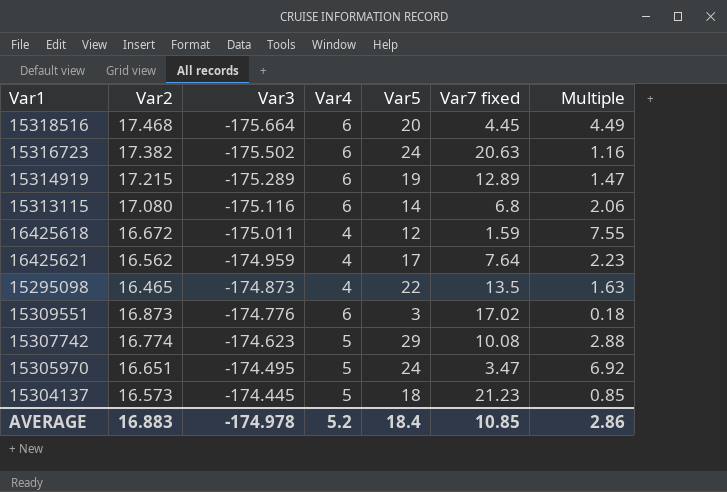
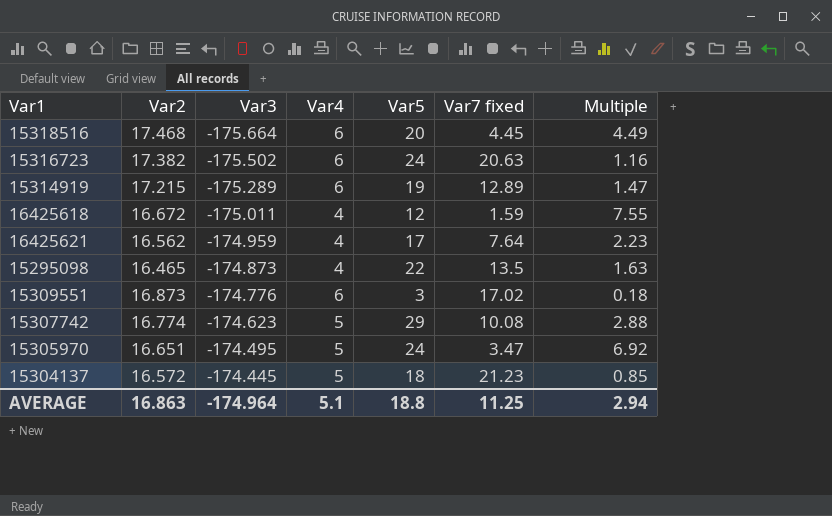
row 15313115: 17.080 | -175.116 | 6 | 14 | 6.8 | 2.06 -> none
15304137 | Var2: 16.573 -> 16.572
AVERAGE | Var2: 16.883 -> 16.863
AVERAGE | Var3: -174.978 -> -174.964
AVERAGE | Var4: 5.2 -> 5.1
AVERAGE | Var5: 18.4 -> 18.8
AVERAGE | Var7 fixed: 10.85 -> 11.25
AVERAGE | Multiple: 2.86 -> 2.94

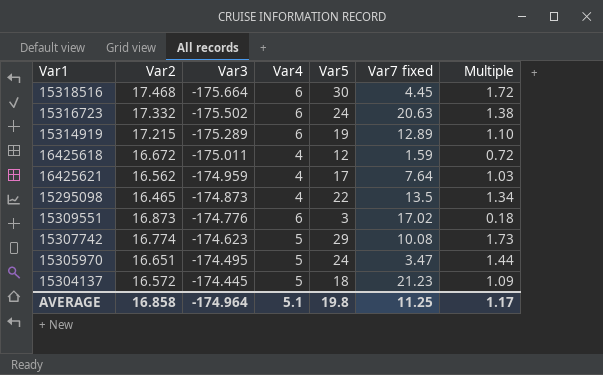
column Multiple | formula: [Var5] / [Var7 fixed] -> [Var5] / [Var2]
15318516 | Var5: 20 -> 30
15316723 | Var2: 17.382 -> 17.332
AVERAGE | Var2: 16.863 -> 16.858
AVERAGE | Var5: 18.8 -> 19.8
AVERAGE | Multiple: 2.94 -> 1.17

